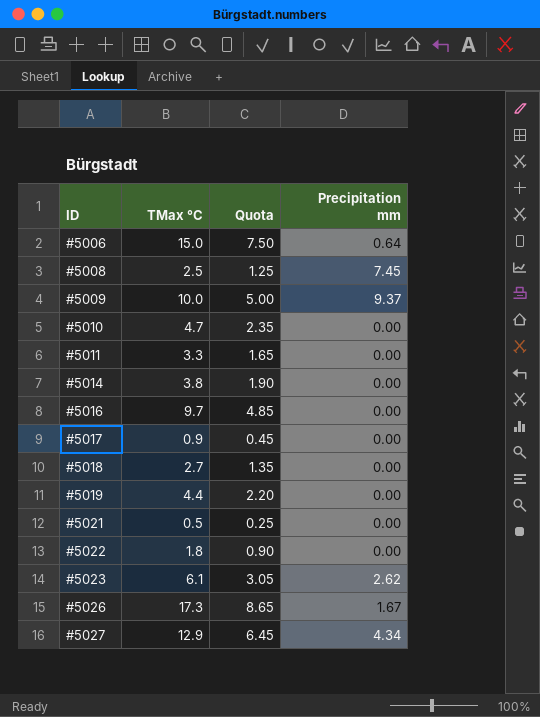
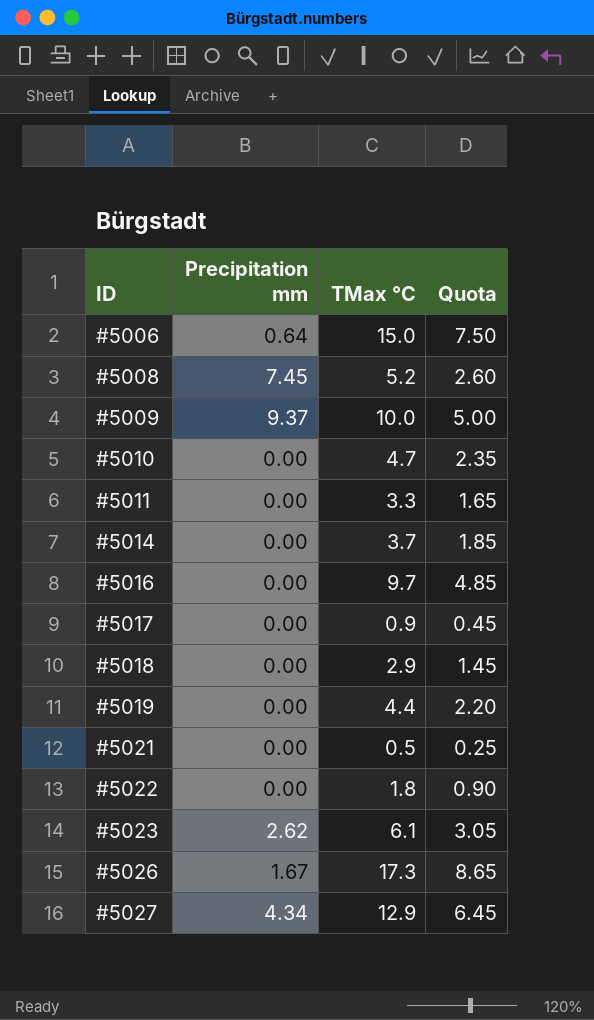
column Precipitation mm | position: 4 -> 2
#5008 | TMax °C: 2.5 -> 5.2
#5008 | Quota: 1.25 -> 2.60
#5014 | TMax °C: 3.8 -> 3.7
#5014 | Quota: 1.90 -> 1.85
#5018 | TMax °C: 2.7 -> 2.9
#5018 | Quota: 1.35 -> 1.45

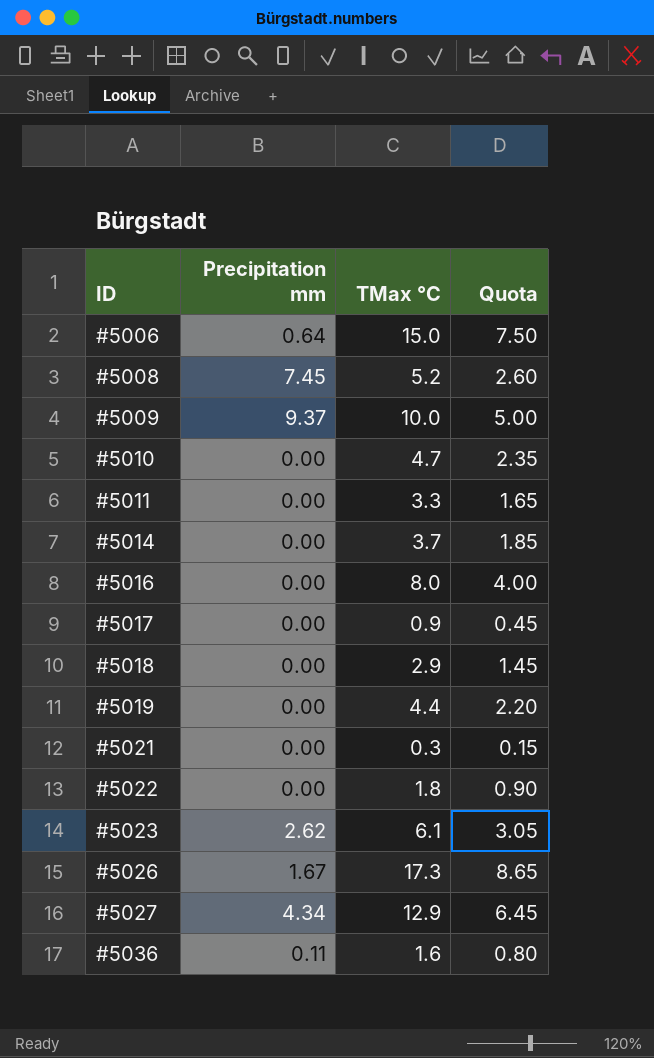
#5016 | TMax °C: 9.7 -> 8.0
#5016 | Quota: 4.85 -> 4.00
#5021 | TMax °C: 0.5 -> 0.3
#5021 | Quota: 0.25 -> 0.15
row #5036: none -> 0.11 | 1.6 | 0.80

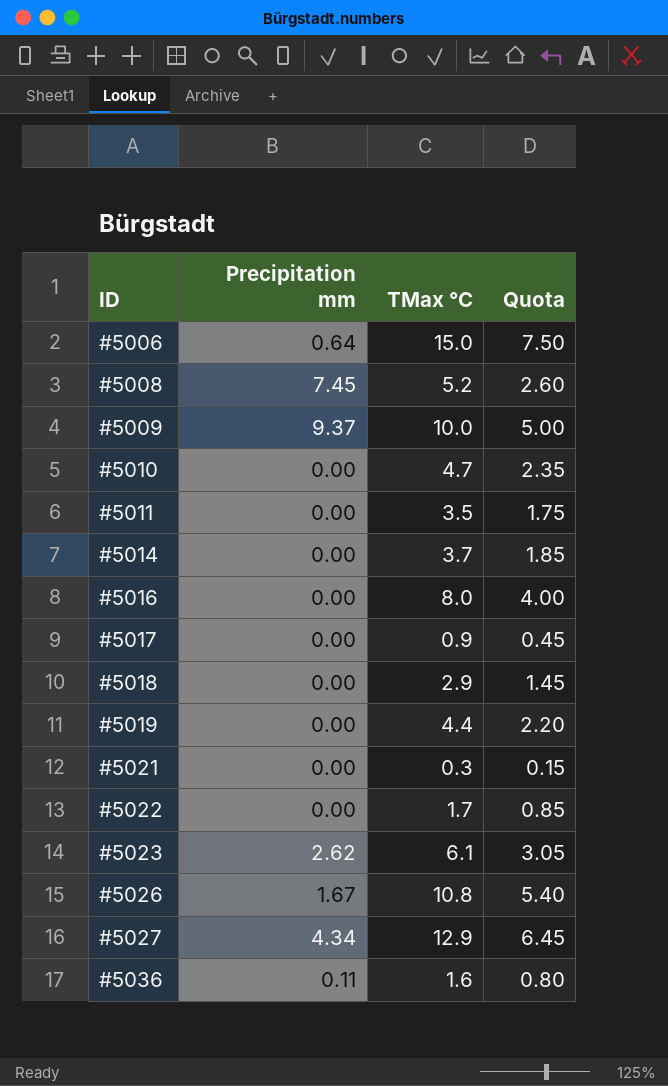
#5011 | TMax °C: 3.3 -> 3.5
#5011 | Quota: 1.65 -> 1.75
#5022 | TMax °C: 1.8 -> 1.7
#5022 | Quota: 0.90 -> 0.85
#5026 | TMax °C: 17.3 -> 10.8
#5026 | Quota: 8.65 -> 5.40

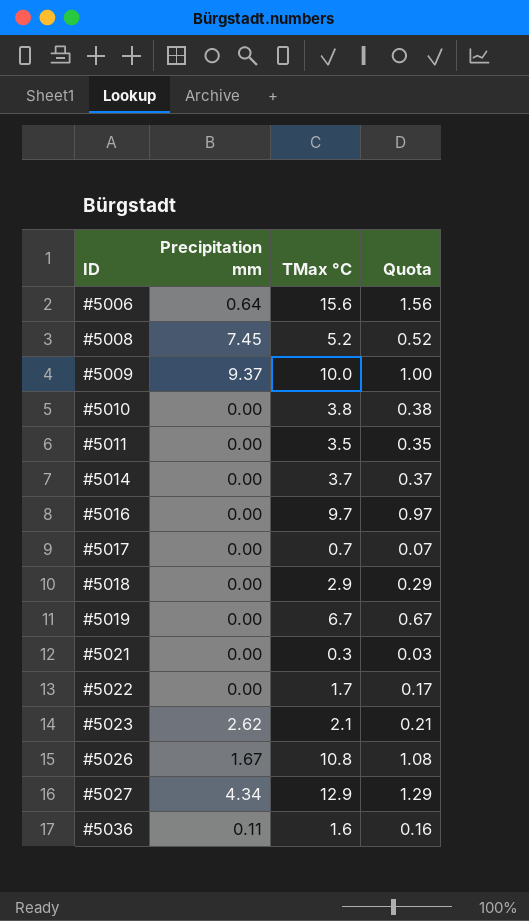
column Quota | formula: [TMax °C] * 0.5 -> [TMax °C] * 0.1
#5006 | TMax °C: 15.0 -> 15.6
#5010 | TMax °C: 4.7 -> 3.8
#5016 | TMax °C: 8.0 -> 9.7
#5017 | TMax °C: 0.9 -> 0.7
#5019 | TMax °C: 4.4 -> 6.7
#5023 | TMax °C: 6.1 -> 2.1

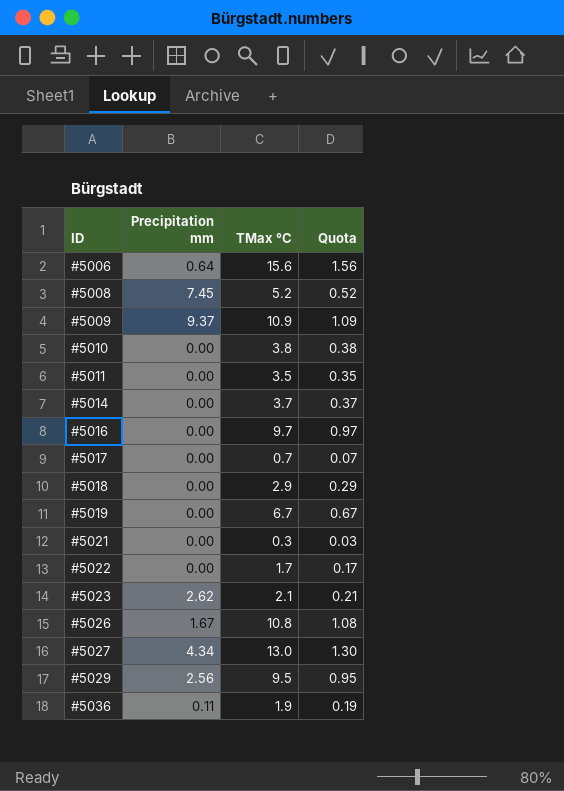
#5009 | TMax °C: 10.0 -> 10.9
#5009 | Quota: 1.00 -> 1.09
#5027 | TMax °C: 12.9 -> 13.0
#5027 | Quota: 1.29 -> 1.30
row #5029: none -> 2.56 | 9.5 | 0.95
#5036 | TMax °C: 1.6 -> 1.9
#5036 | Quota: 0.16 -> 0.19

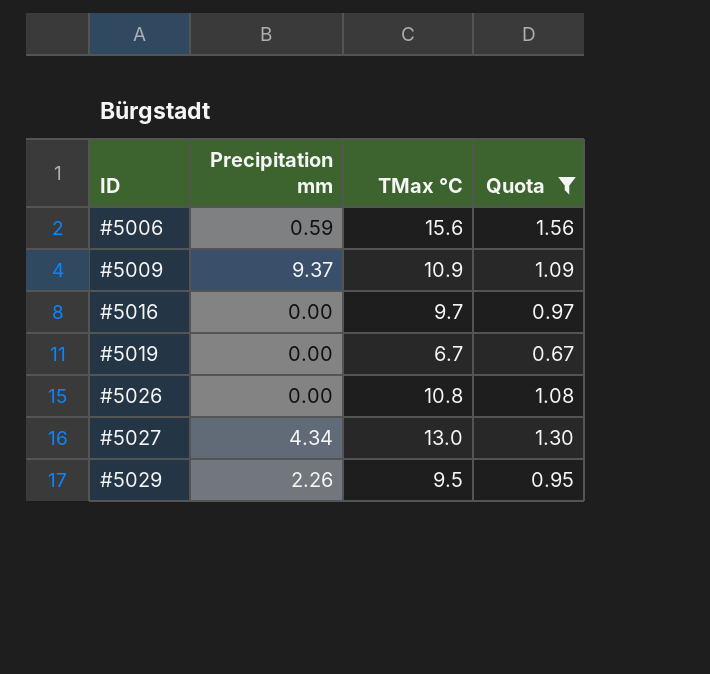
filter: none -> Quota >= 0.67
#5006 | Precipitation mm: 0.64 -> 0.59
#5026 | Precipitation mm: 1.67 -> 0.00
#5029 | Precipitation mm: 2.56 -> 2.26

